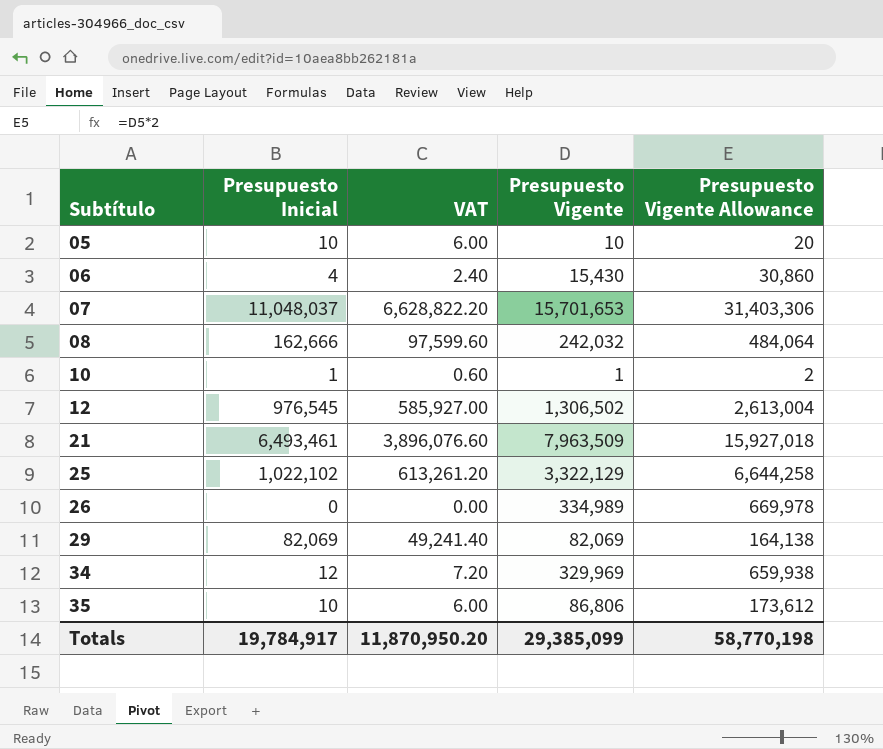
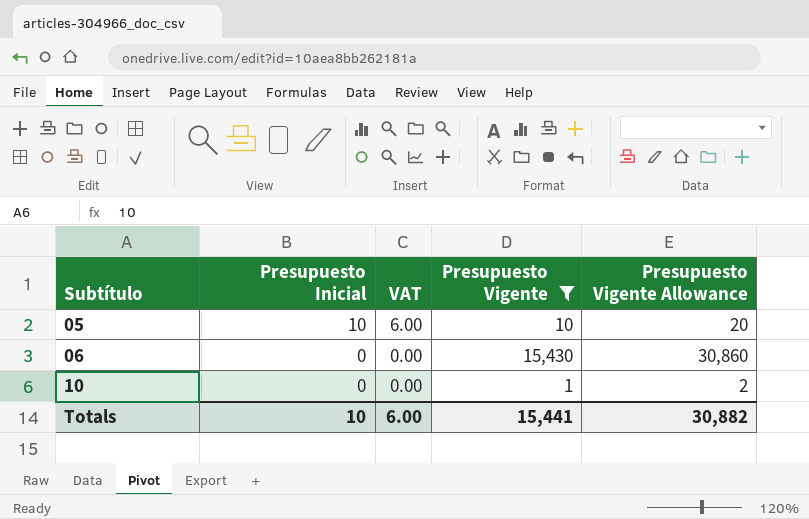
filter: none -> Presupuesto Vigente <= 15,430
06 | Presupuesto Inicial: 4 -> 0
06 | VAT: 2.40 -> 0.00
10 | Presupuesto Inicial: 1 -> 0
10 | VAT: 0.60 -> 0.00
Totals | Presupuesto Inicial: 19,784,917 -> 10
Totals | VAT: 11,870,950.20 -> 6.00
Totals | Presupuesto Vigente: 29,385,099 -> 15,441
Totals | Presupuesto Vigente Allowance: 58,770,198 -> 30,882

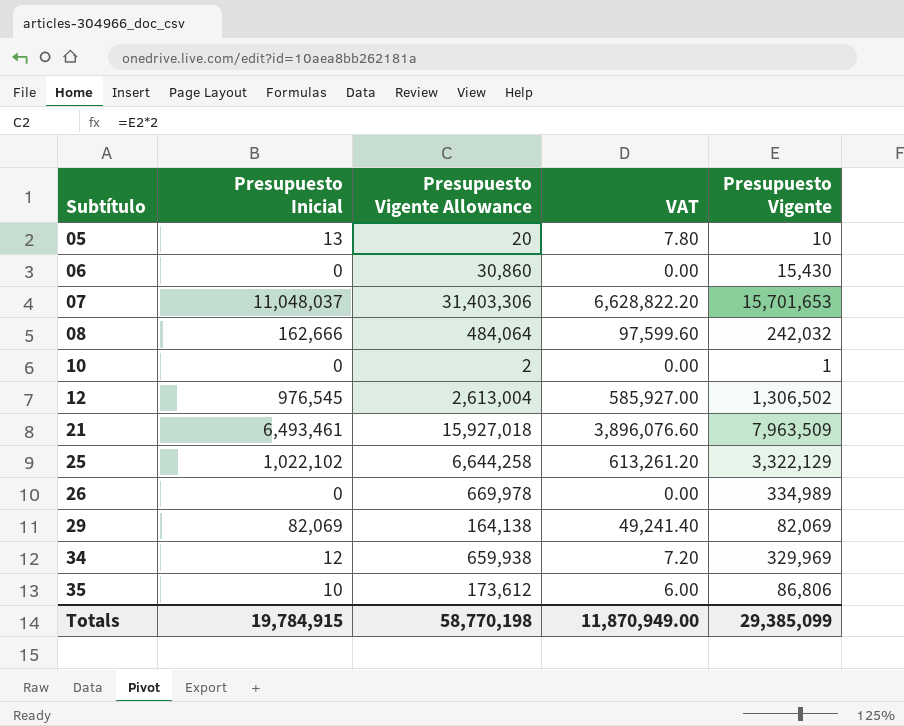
filter: Presupuesto Vigente <= 15,430 -> none
column Presupuesto Vigente Allowance | position: 5 -> 3
05 | Presupuesto Inicial: 10 -> 13
05 | VAT: 6.00 -> 7.80
Totals | Presupuesto Inicial: 10 -> 19,784,915
Totals | Presupuesto Vigente Allowance: 30,882 -> 58,770,198
Totals | VAT: 6.00 -> 11,870,949.00
Totals | Presupuesto Vigente: 15,441 -> 29,385,099

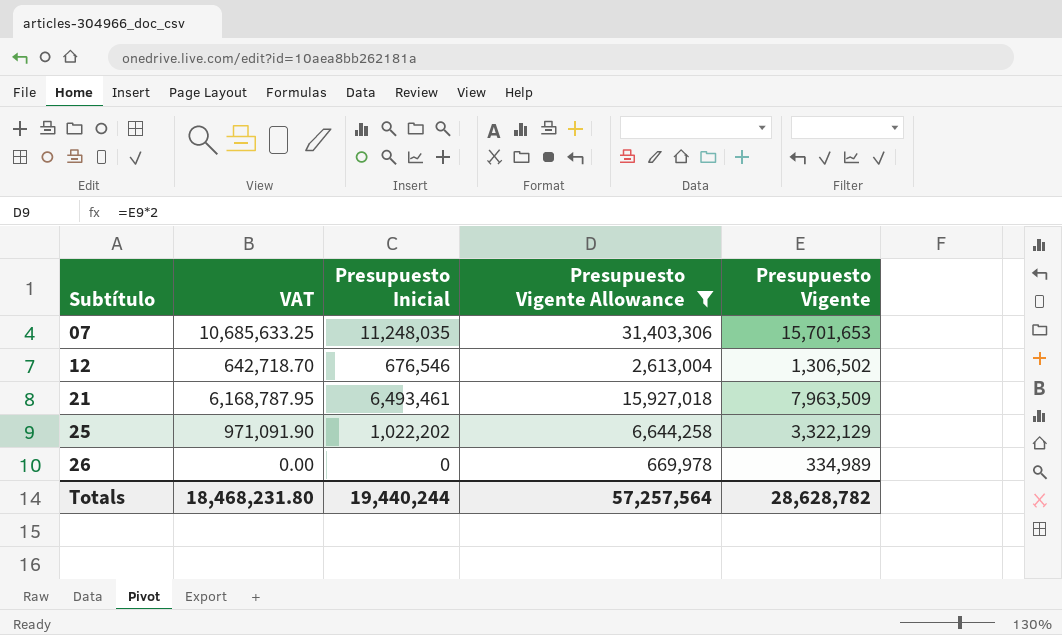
filter: none -> Presupuesto Vigente Allowance >= 669,978
column VAT | formula: [Presupuesto Inicial] * 0.6 -> [Presupuesto Inicial] * 0.95
column VAT | position: 4 -> 2
07 | Presupuesto Inicial: 11,048,037 -> 11,248,035
12 | Presupuesto Inicial: 976,545 -> 676,546
25 | Presupuesto Inicial: 1,022,102 -> 1,022,202
Totals | VAT: 11,870,949.00 -> 18,468,231.80
Totals | Presupuesto Inicial: 19,784,915 -> 19,440,244
Totals | Presupuesto Vigente Allowance: 58,770,198 -> 57,257,564
Totals | Presupuesto Vigente: 29,385,099 -> 28,628,782

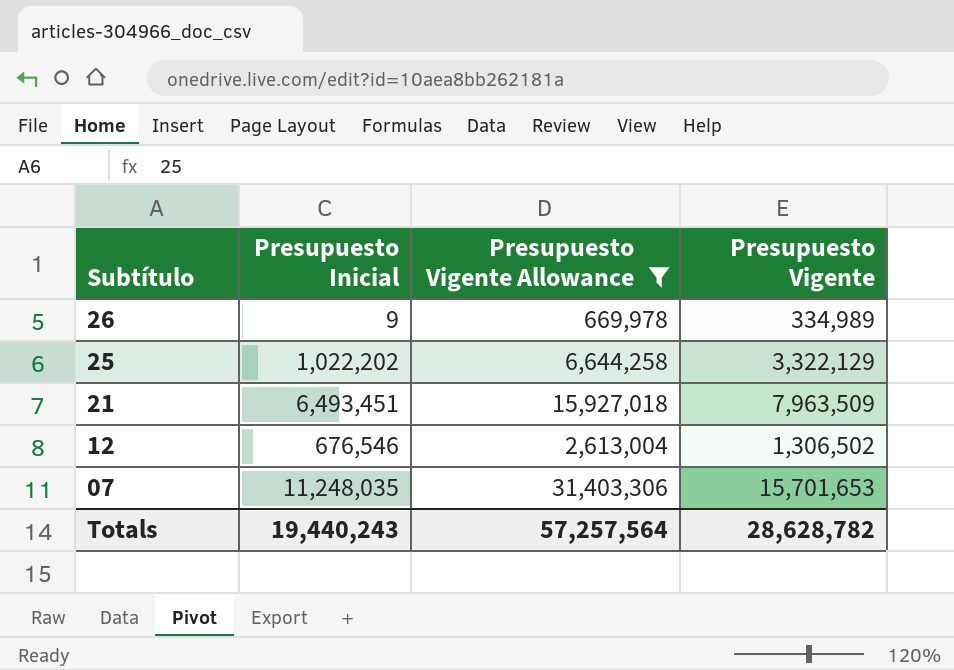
row order: Subtítulo ascending -> Subtítulo descending
column VAT | formula: [Presupuesto Inicial] * 0.95 -> none
26 | Presupuesto Inicial: 0 -> 9
21 | Presupuesto Inicial: 6,493,461 -> 6,493,451
Totals | Presupuesto Inicial: 19,440,244 -> 19,440,243

